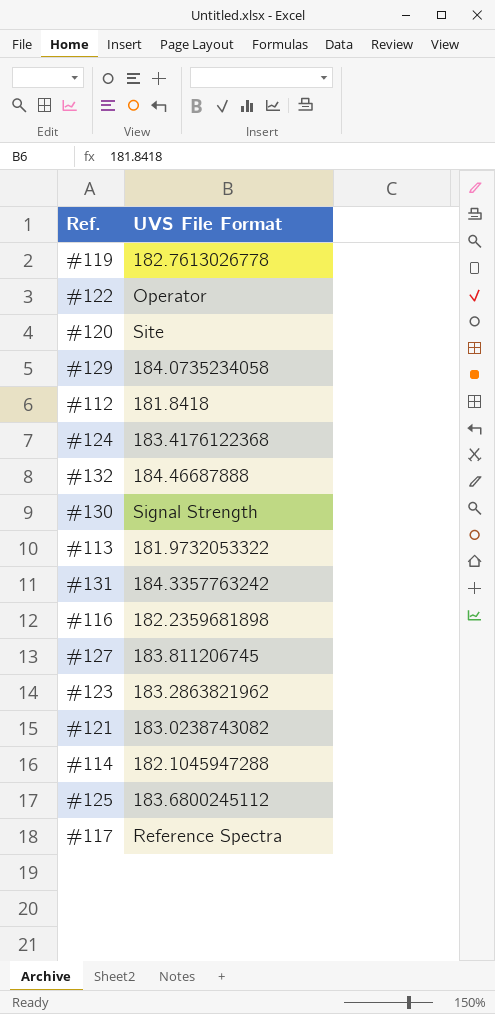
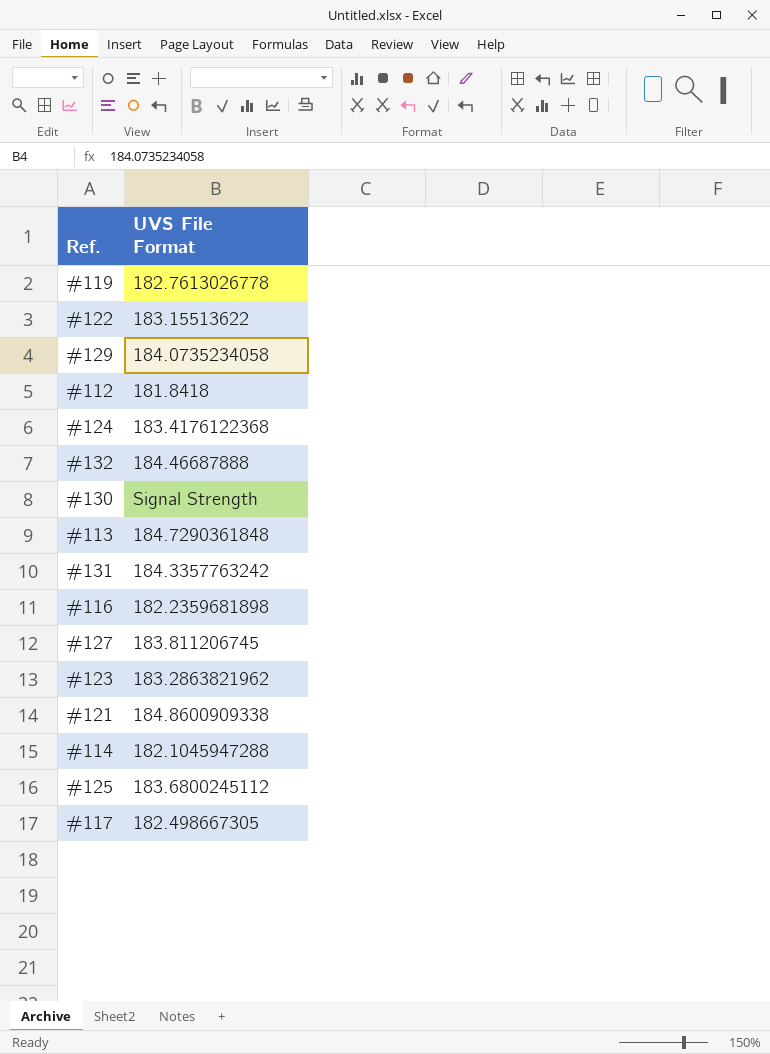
row #120: Site -> none
#122 | UVS File Format: Operator -> 183.15513622
#113 | UVS File Format: 181.9732053322 -> 184.7290361848
#121 | UVS File Format: 183.0238743082 -> 184.8600909338
#117 | UVS File Format: Reference Spectra -> 182.498667305

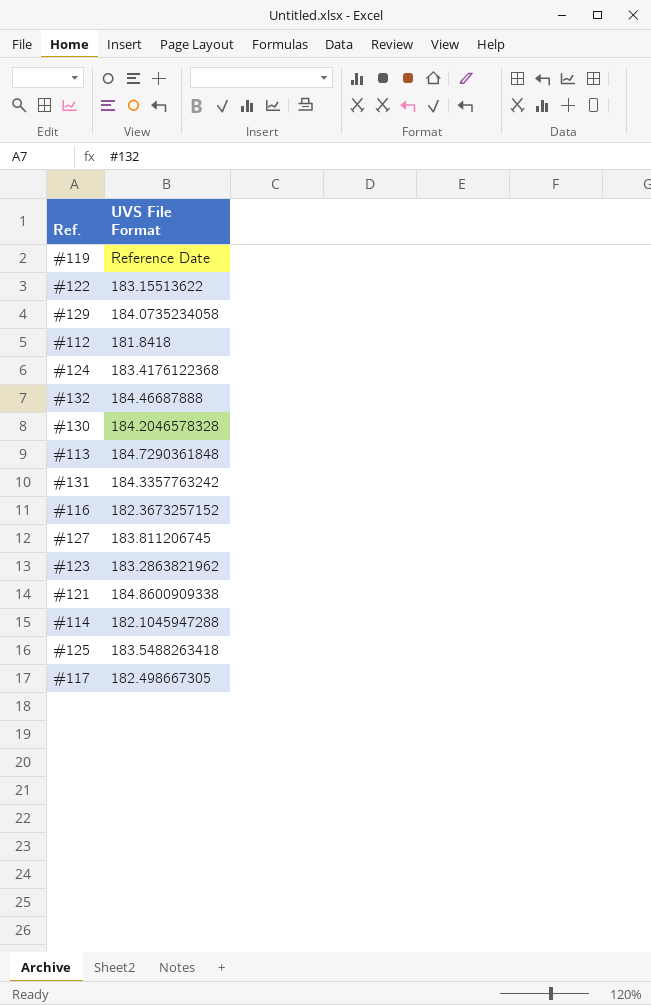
#119 | UVS File Format: 182.7613026778 -> Reference Date
#130 | UVS File Format: Signal Strength -> 184.2046578328
#116 | UVS File Format: 182.2359681898 -> 182.3673257152
#125 | UVS File Format: 183.6800245112 -> 183.5488263418

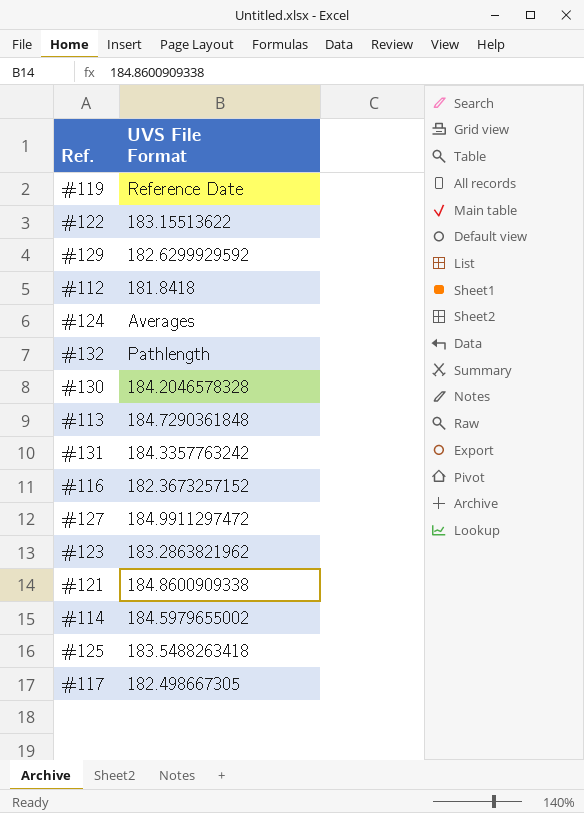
#129 | UVS File Format: 184.0735234058 -> 182.6299929592
#124 | UVS File Format: 183.4176122368 -> Averages
#132 | UVS File Format: 184.46687888 -> Pathlength
#127 | UVS File Format: 183.811206745 -> 184.9911297472
#114 | UVS File Format: 182.1045947288 -> 184.5979655002

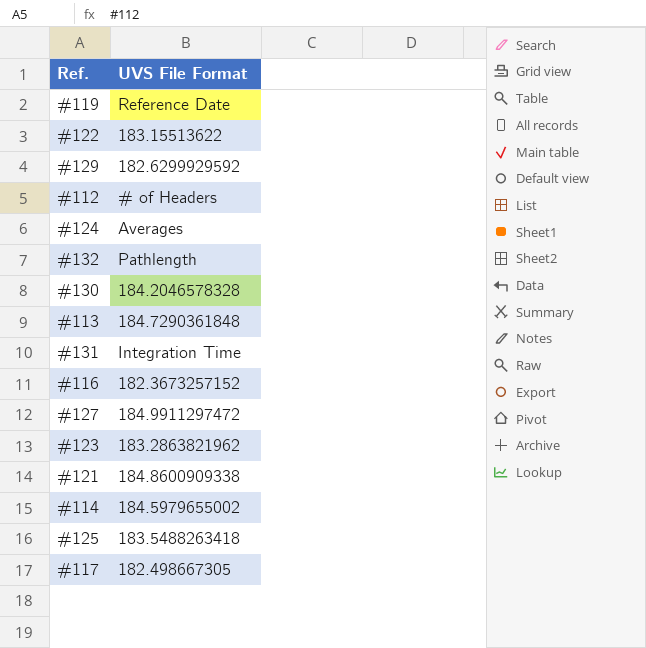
#112 | UVS File Format: 181.8418 -> # of Headers
#131 | UVS File Format: 184.3357763242 -> Integration Time

